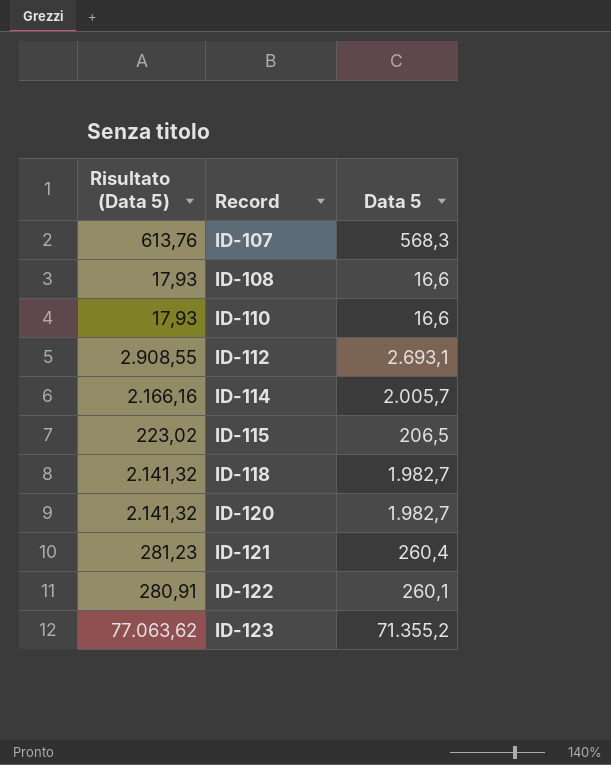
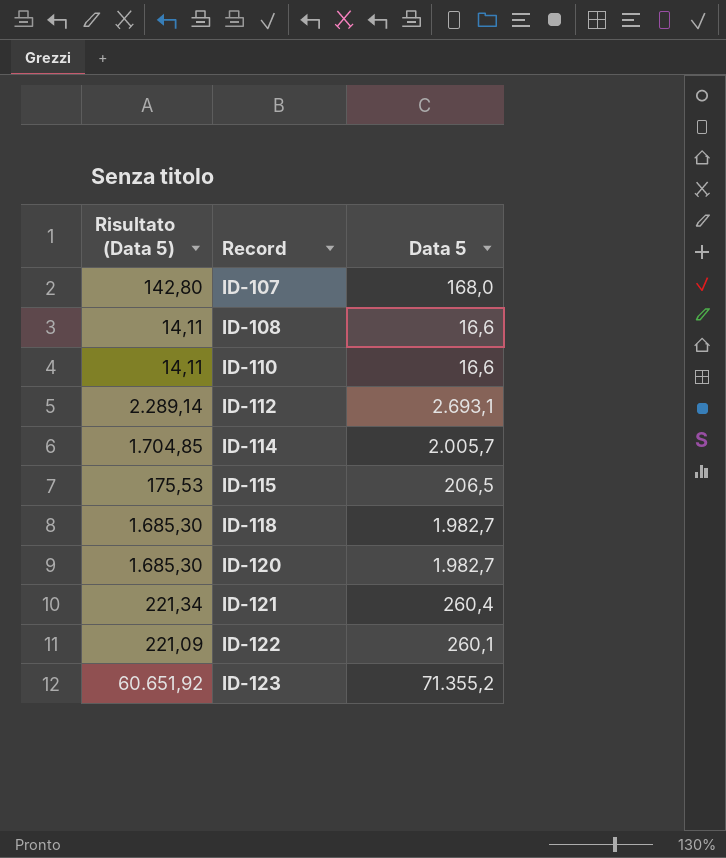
column Risultato (Data 5) | formula: [Data 5] * 1,08 -> [Data 5] * 0,85
ID-107 | Data 5: 568,3 -> 168,0

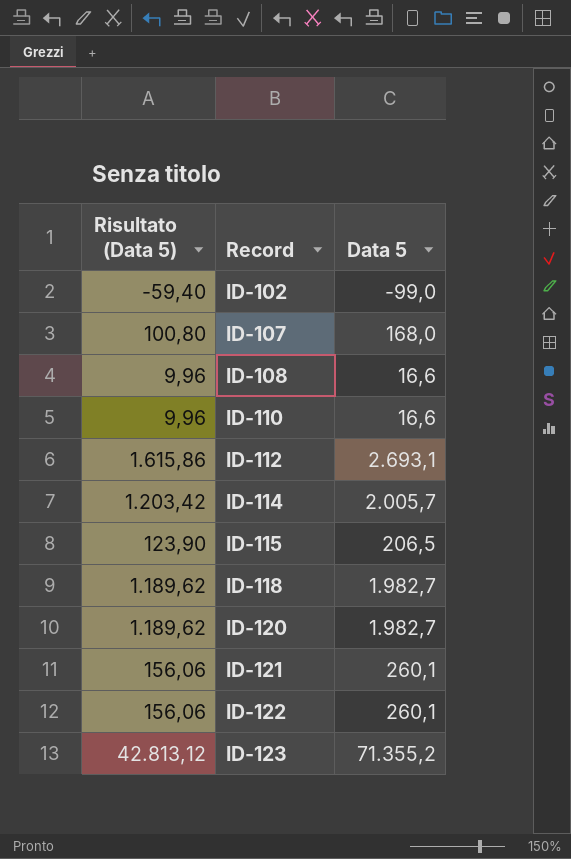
column Risultato (Data 5) | formula: [Data 5] * 0,85 -> [Data 5] * 0,6
row ID-102: none -> -59,40 | -99,0
ID-121 | Data 5: 260,4 -> 260,1

